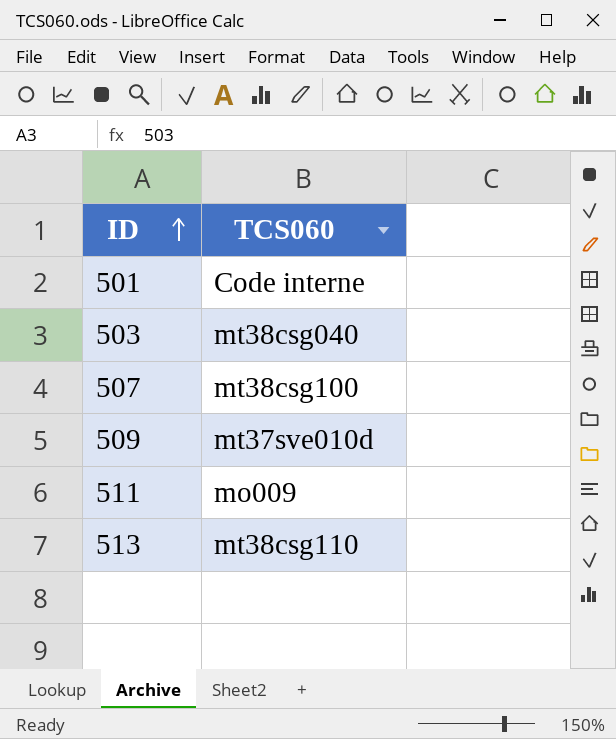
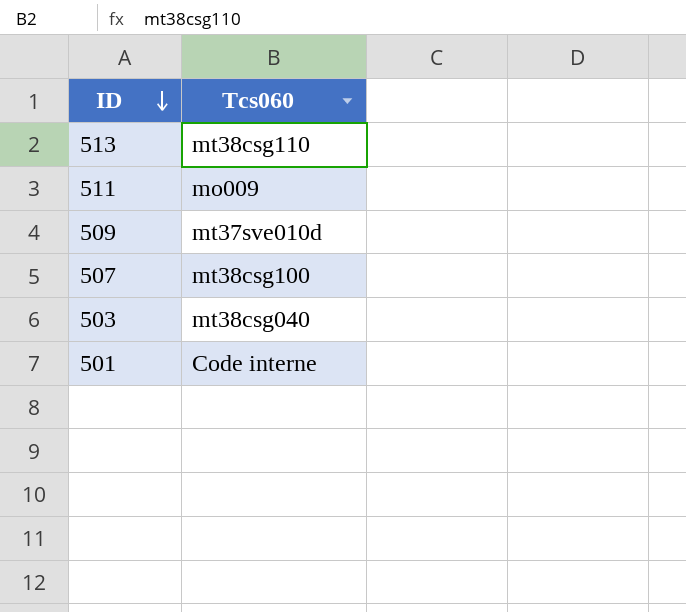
row order: ID ascending -> ID descending
column name: TCS060 -> Tcs060

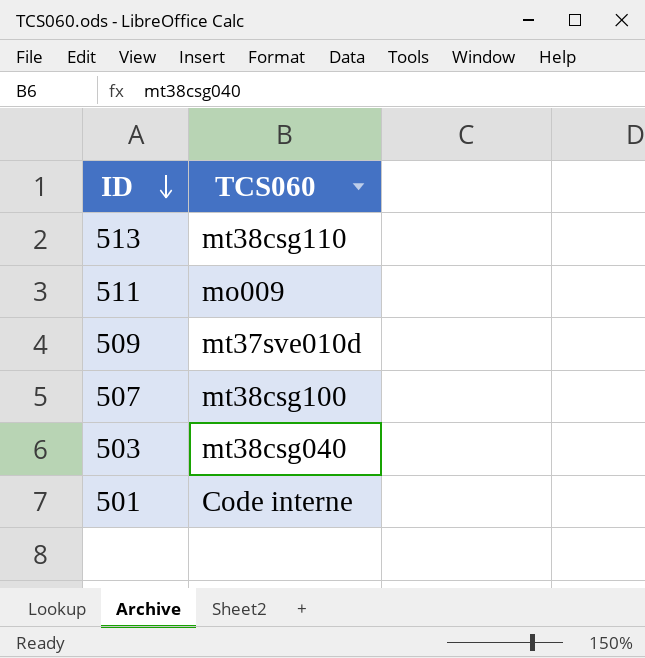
column name: Tcs060 -> TCS060

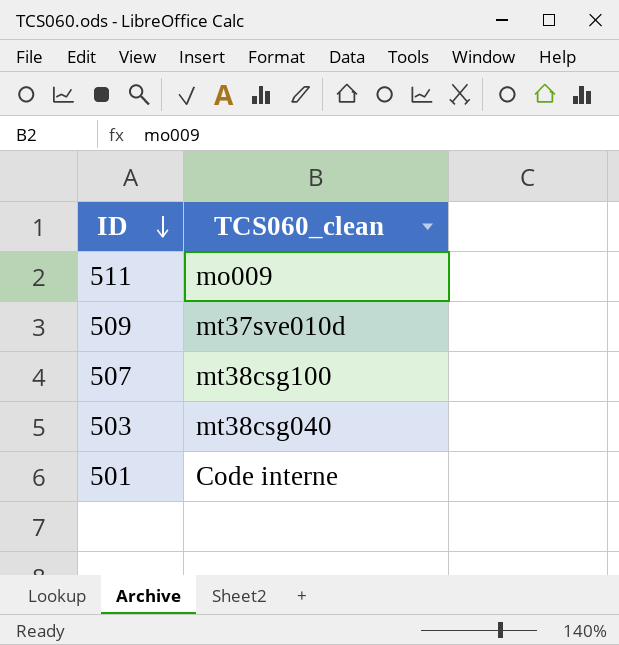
column name: TCS060 -> TCS060_clean
row 513: mt38csg110 -> none

